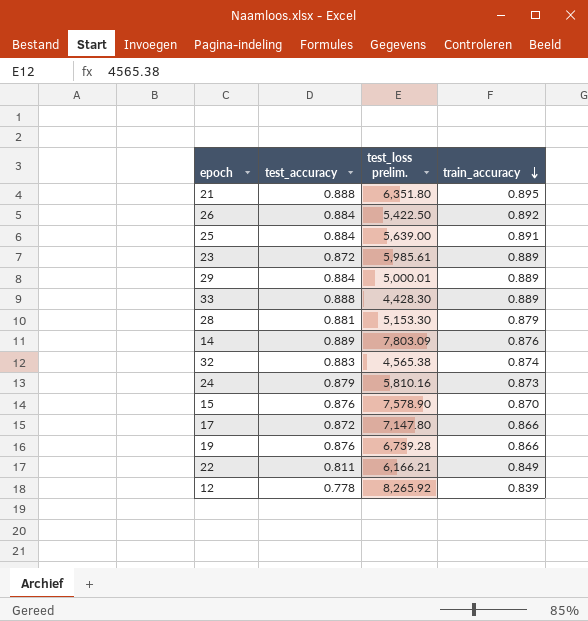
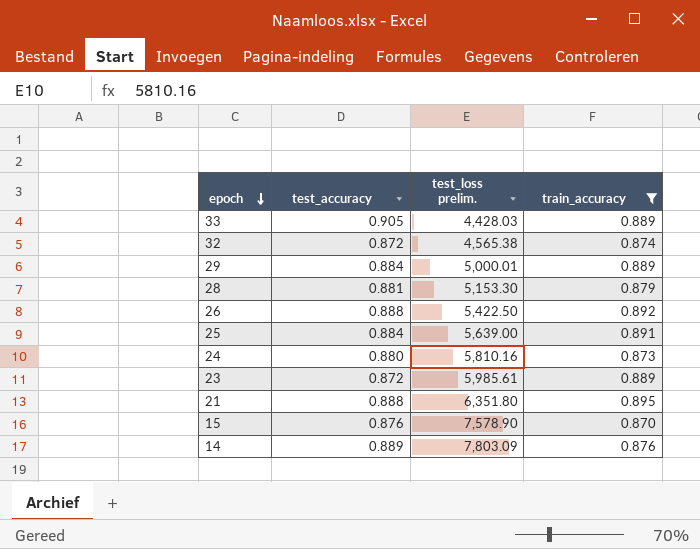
filter: none -> train_accuracy >= 0.870
row order: train_accuracy descending -> epoch descending
33 | test_accuracy: 0.888 -> 0.905
33 | test_loss prelim.: 4,428.30 -> 4,428.03
32 | test_accuracy: 0.883 -> 0.872
26 | test_accuracy: 0.884 -> 0.888
24 | test_accuracy: 0.879 -> 0.880

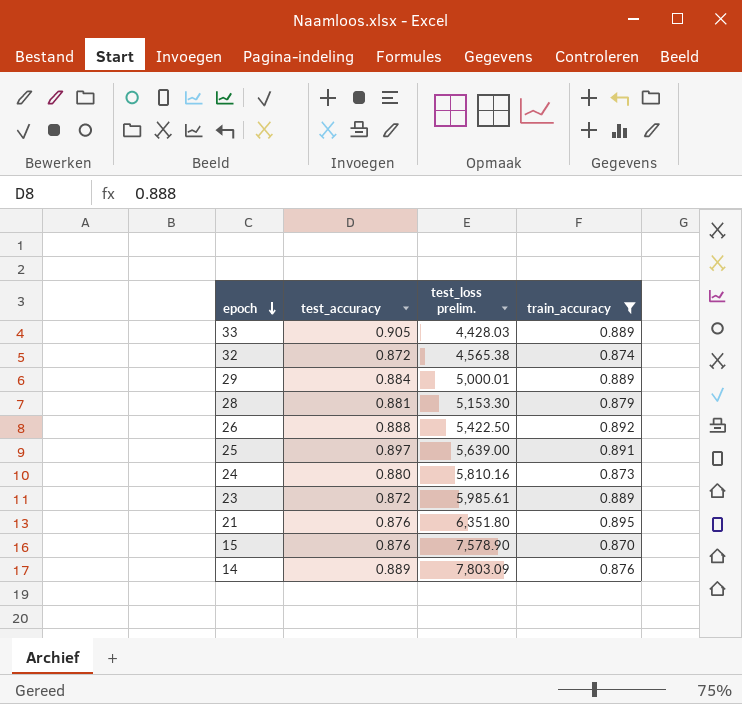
25 | test_accuracy: 0.884 -> 0.897
21 | test_accuracy: 0.888 -> 0.876

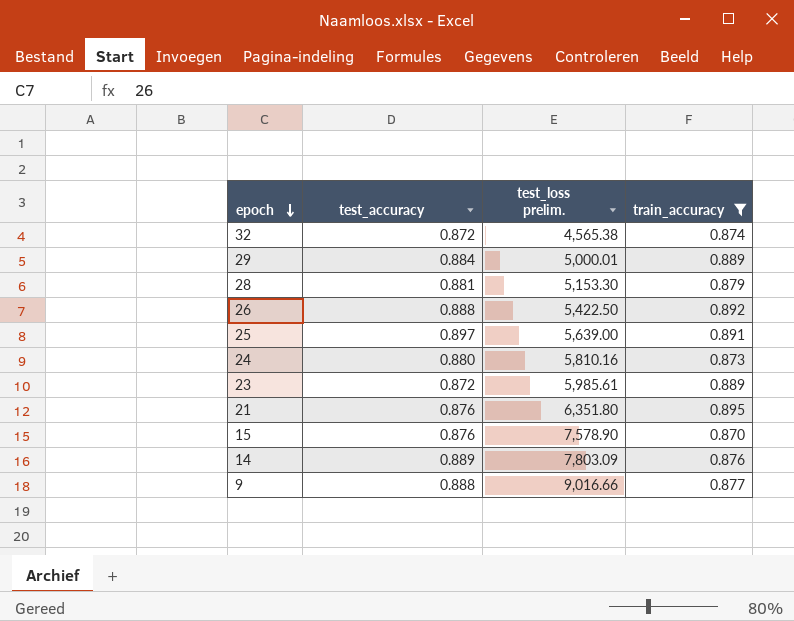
row 33: 0.905 | 4,428.03 | 0.889 -> none
row 9: none -> 0.888 | 9,016.66 | 0.877

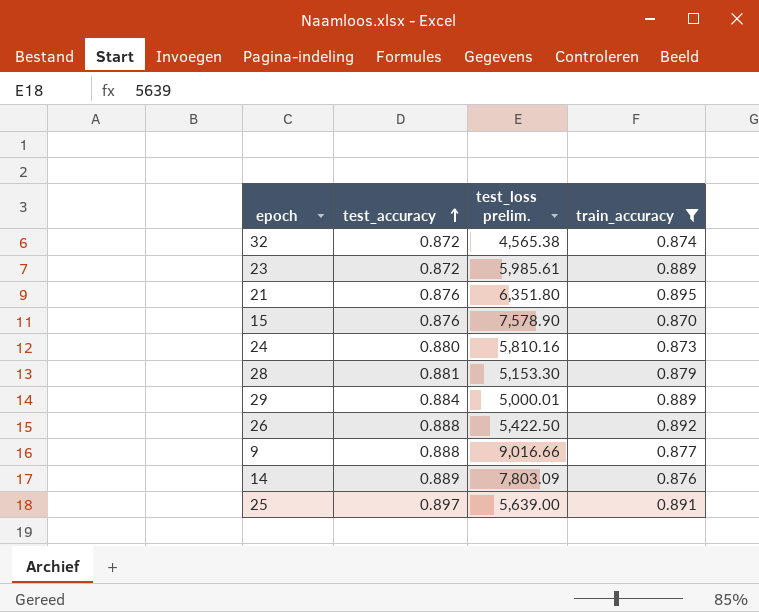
row order: epoch descending -> test_accuracy ascending

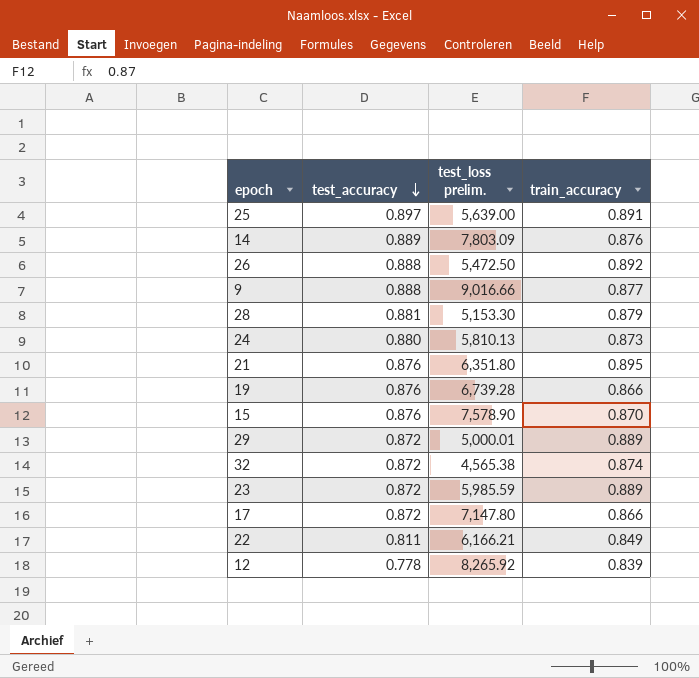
filter: train_accuracy >= 0.870 -> none
row order: test_accuracy ascending -> test_accuracy descending
26 | test_loss prelim.: 5,422.50 -> 5,472.50
24 | test_loss prelim.: 5,810.16 -> 5,810.13
29 | test_accuracy: 0.884 -> 0.872
23 | test_loss prelim.: 5,985.61 -> 5,985.59

